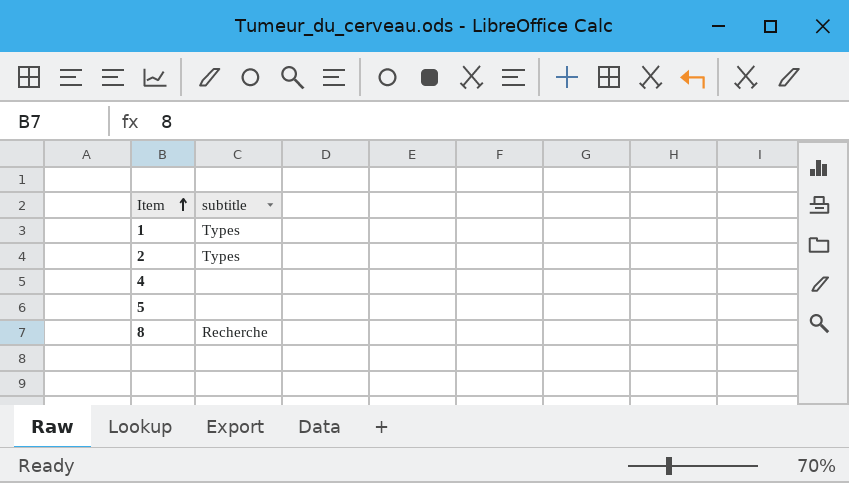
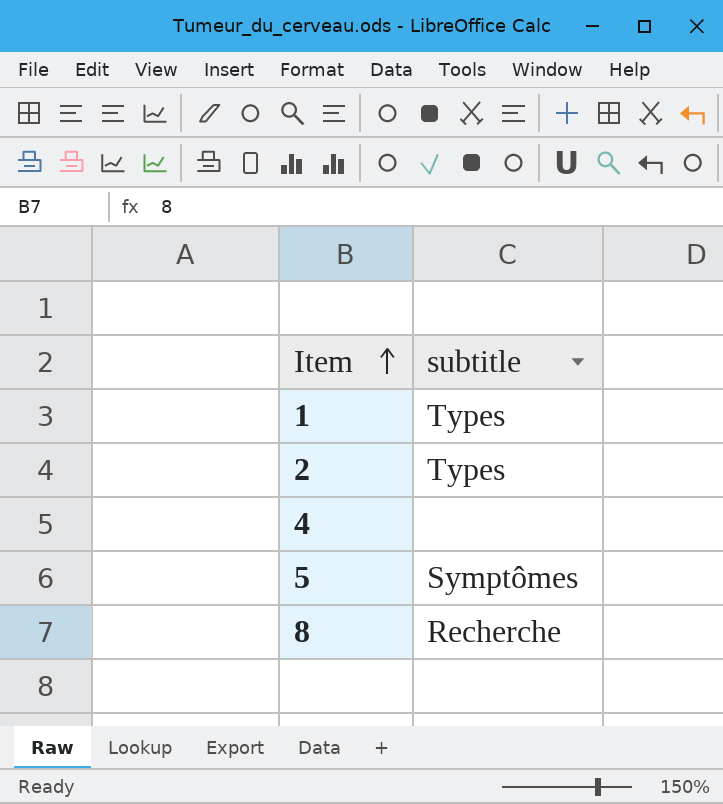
5 | subtitle: none -> Symptômes

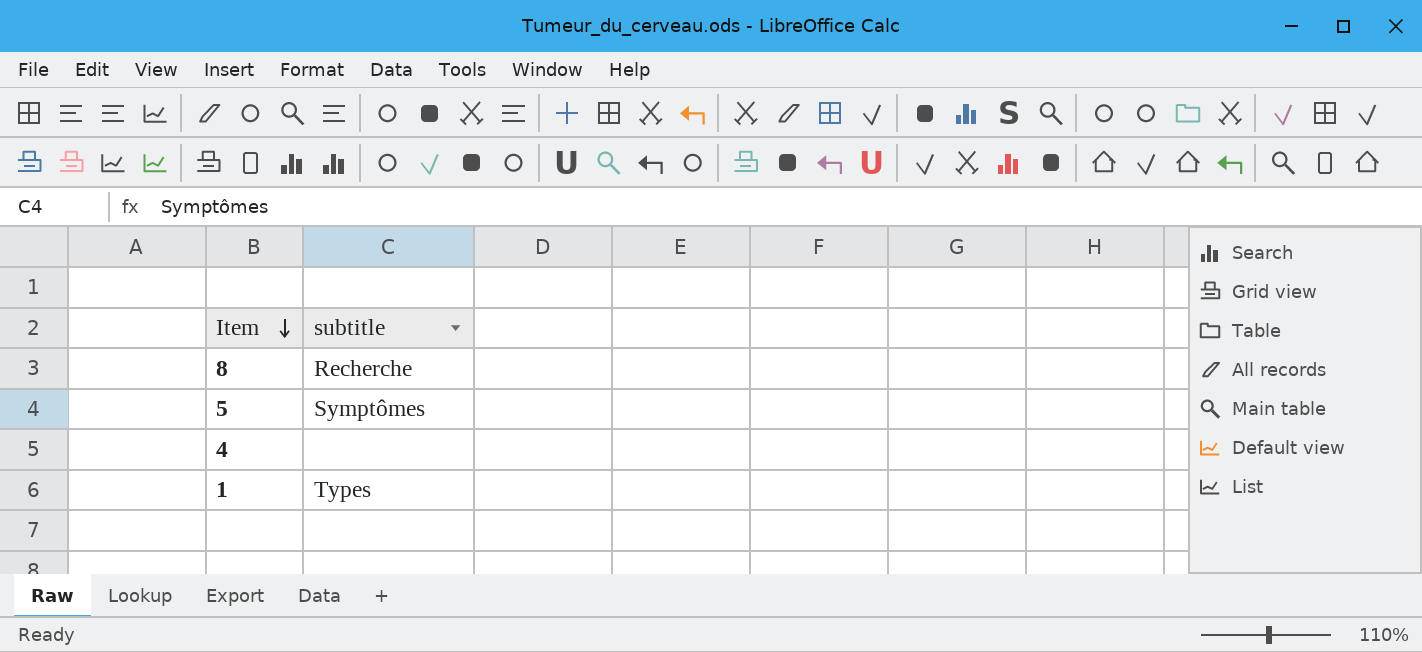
row order: Item ascending -> Item descending
row 2: Types -> none

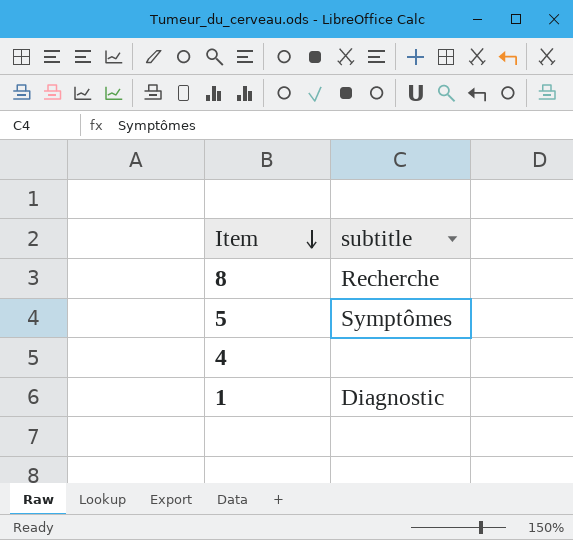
1 | subtitle: Types -> Diagnostic

